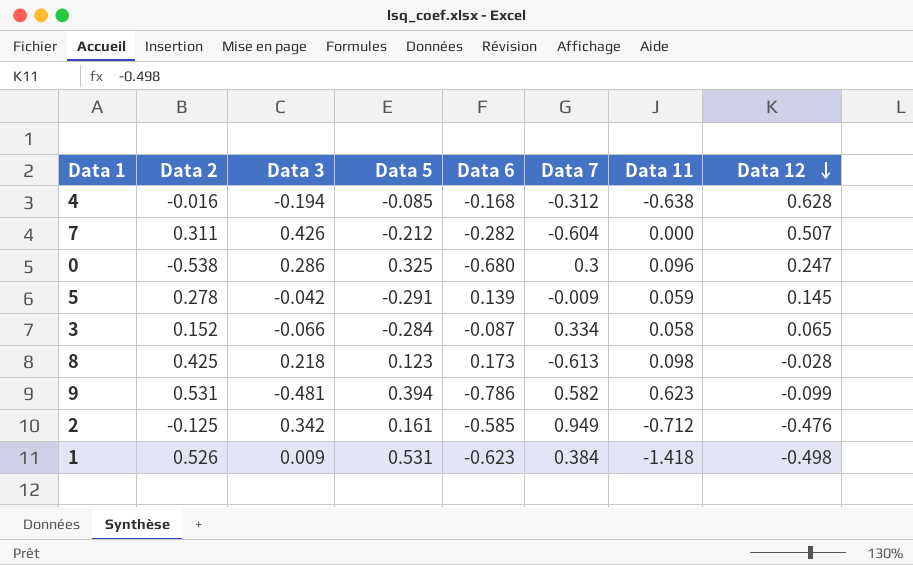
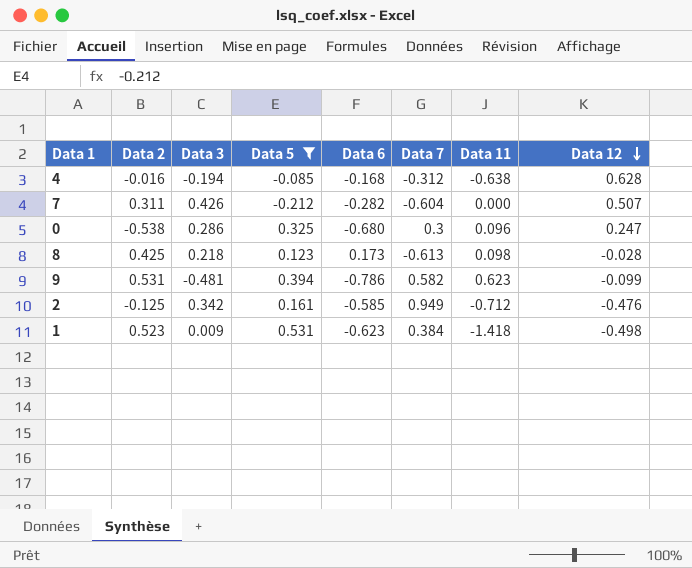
filter: none -> Data 5 >= -0.212
1 | Data 2: 0.526 -> 0.523

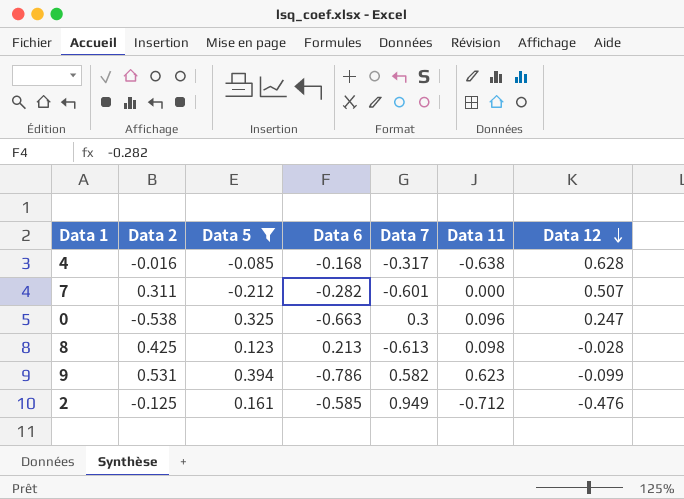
column Data 3 | position: 3 -> none
row 1: 0.523 | 0.009 | 0.531 | -0.623 | 0.384 | -1.418 | -0.498 -> none
4 | Data 7: -0.312 -> -0.317
7 | Data 7: -0.604 -> -0.601
0 | Data 6: -0.680 -> -0.663
8 | Data 6: 0.173 -> 0.213

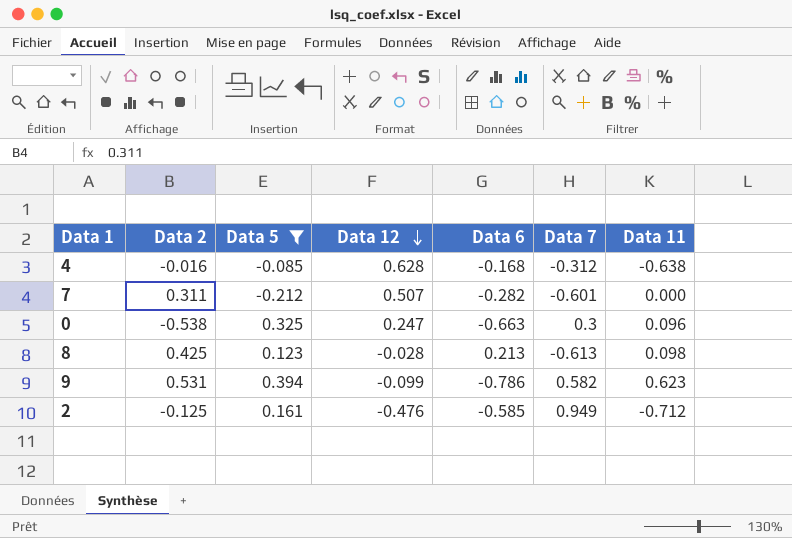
column Data 12 | position: 7 -> 4
4 | Data 7: -0.317 -> -0.312

